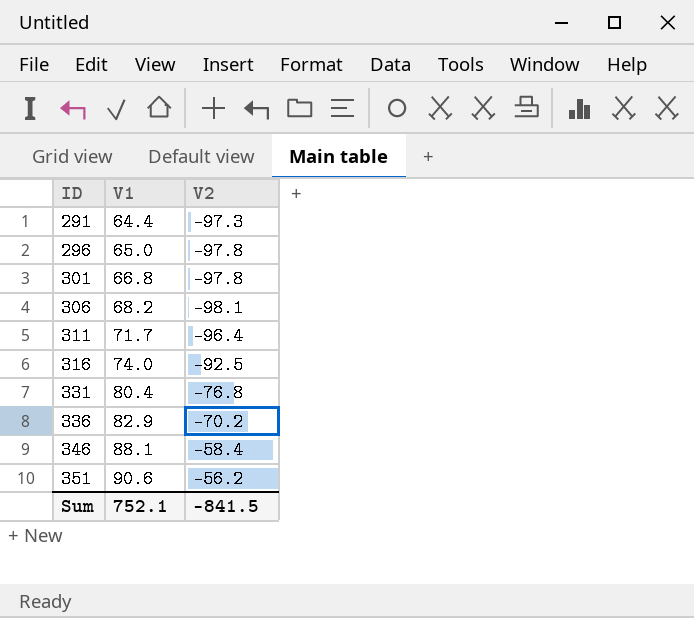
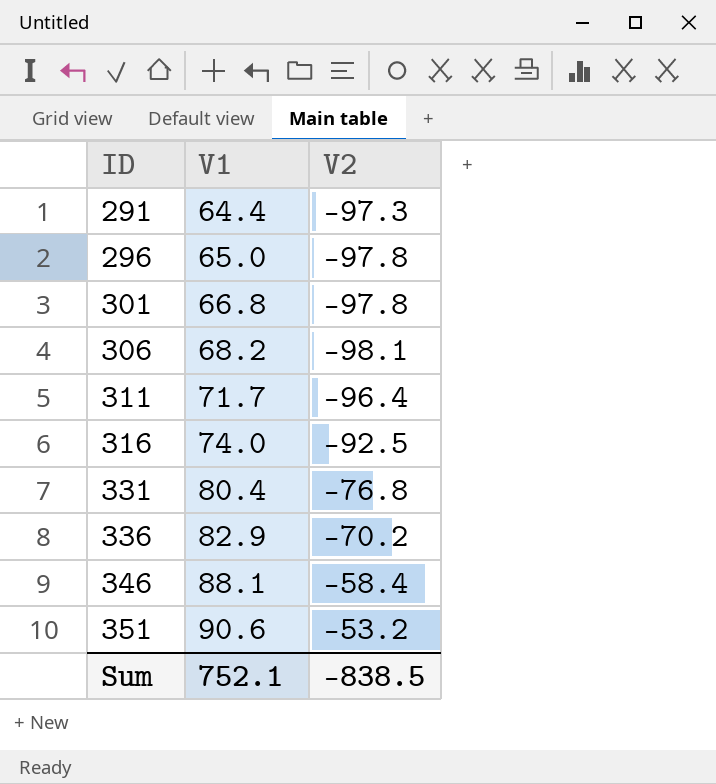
351 | V2: -56.2 -> -53.2
Sum | V2: -841.5 -> -838.5

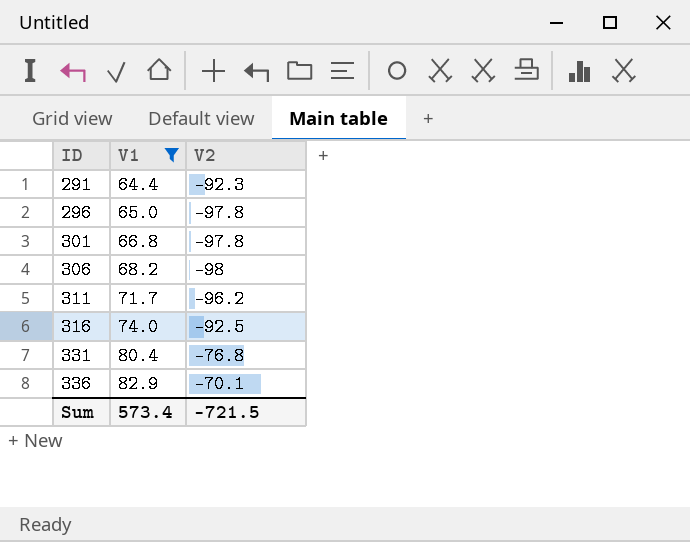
filter: none -> V1 <= 82.9
291 | V2: -97.3 -> -92.3
306 | V2: -98.1 -> -98
311 | V2: -96.4 -> -96.2
336 | V2: -70.2 -> -70.1
Sum | V1: 752.1 -> 573.4
Sum | V2: -838.5 -> -721.5

